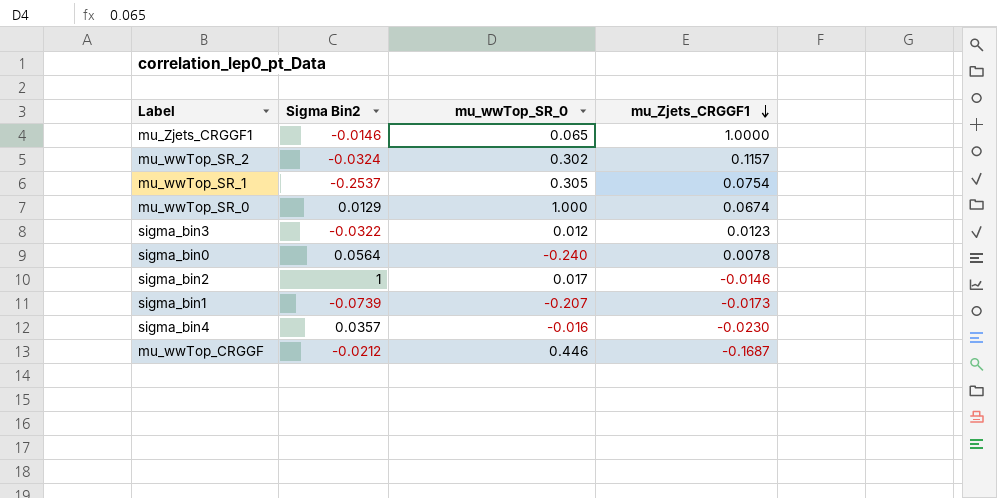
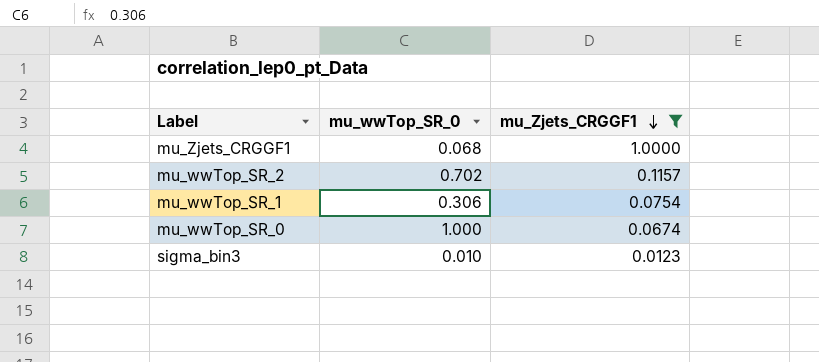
filter: none -> mu_Zjets_CRGGF1 >= 0.0123
column Sigma Bin2 | position: 2 -> none
mu_Zjets_CRGGF1 | mu_wwTop_SR_0: 0.065 -> 0.068
mu_wwTop_SR_2 | mu_wwTop_SR_0: 0.302 -> 0.702
mu_wwTop_SR_1 | mu_wwTop_SR_0: 0.305 -> 0.306
sigma_bin3 | mu_wwTop_SR_0: 0.012 -> 0.010

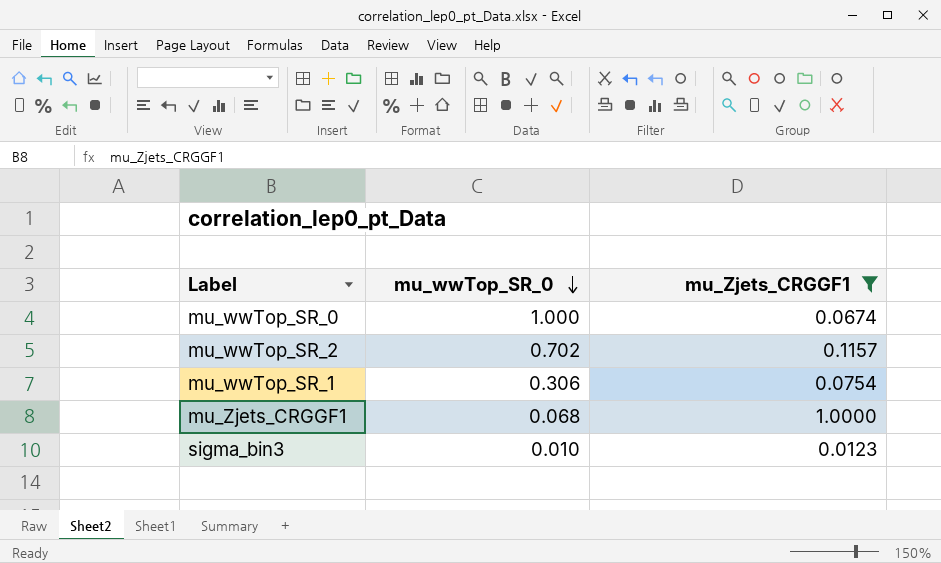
row order: mu_Zjets_CRGGF1 descending -> mu_wwTop_SR_0 descending

